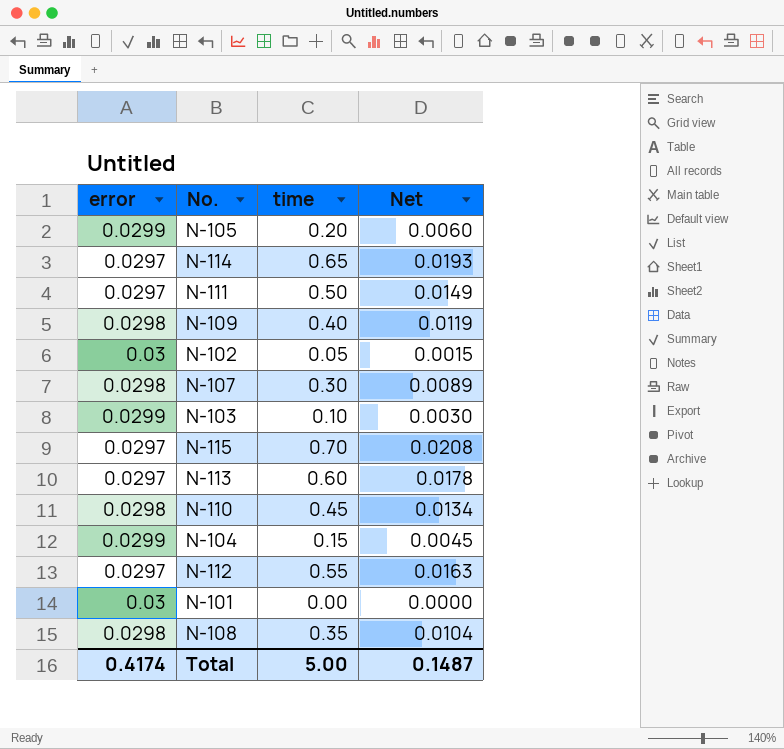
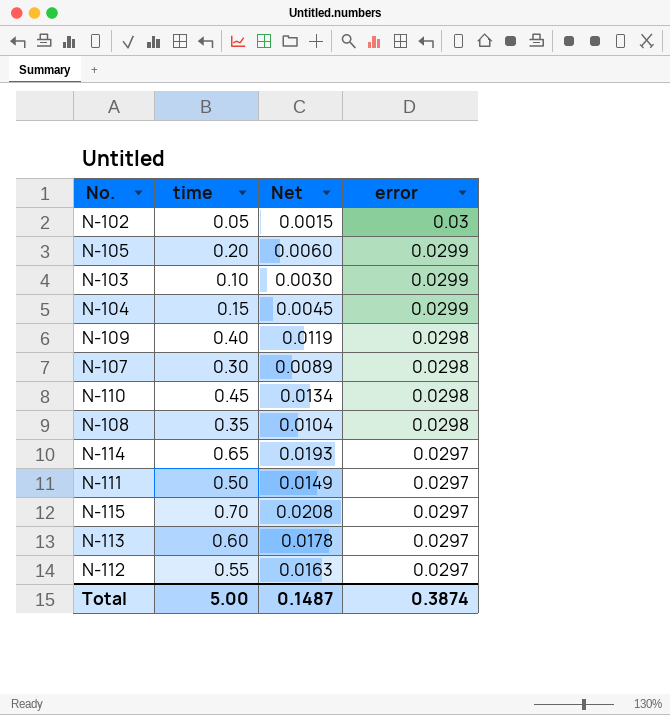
row order: none -> error descending
column error | position: 1 -> 4
row N-101: 0.03 | 0.00 | 0.0000 -> none
Total | error: 0.4174 -> 0.3874

